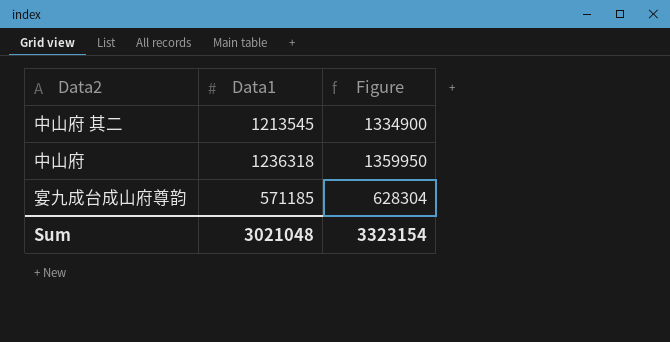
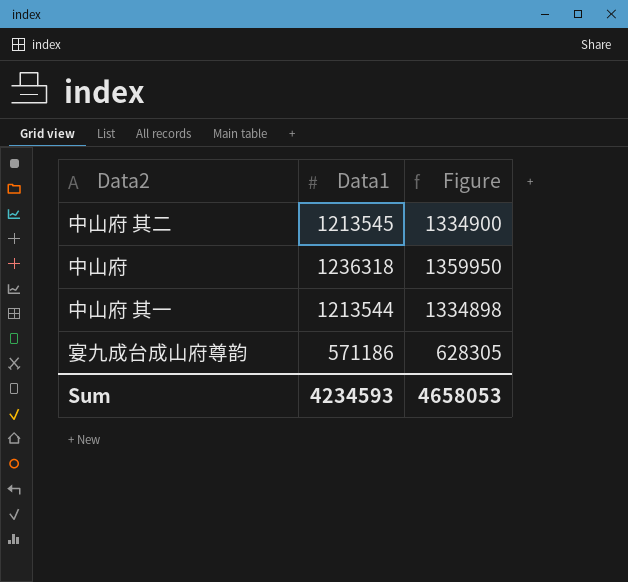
row 中山府 其一: none -> 1213544 | 1334898
宴九成台成山府尊韵 | Data1: 571185 -> 571186
宴九成台成山府尊韵 | Figure: 628304 -> 628305
Sum | Data1: 3021048 -> 4234593
Sum | Figure: 3323154 -> 4658053

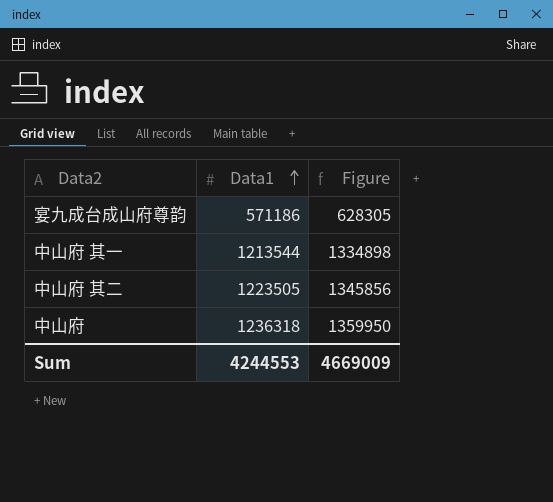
row order: none -> Data1 ascending
中山府 其二 | Data1: 1213545 -> 1223505
中山府 其二 | Figure: 1334900 -> 1345856
Sum | Data1: 4234593 -> 4244553
Sum | Figure: 4658053 -> 4669009

